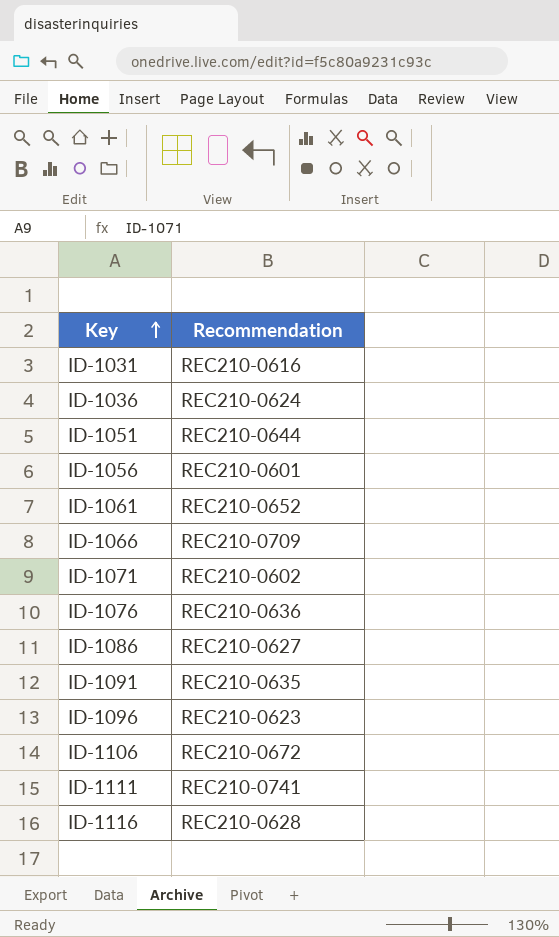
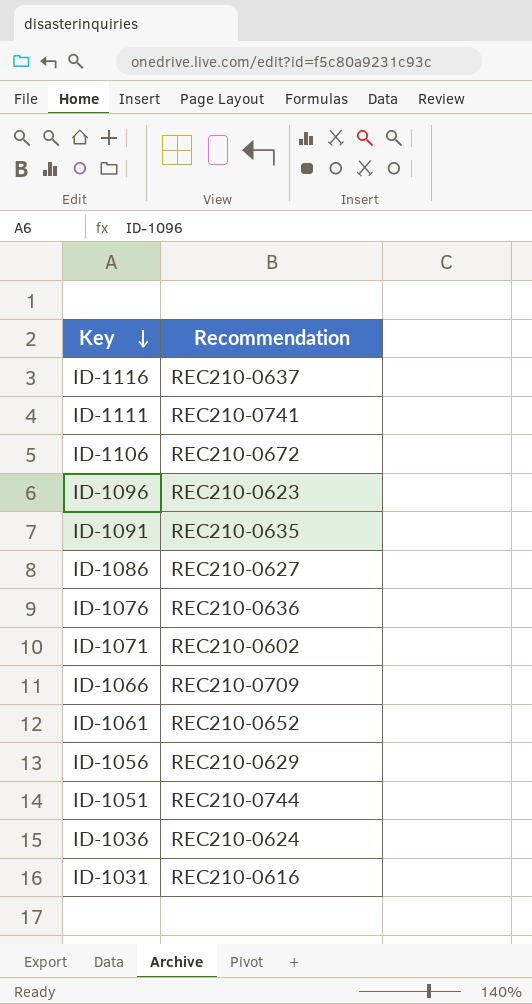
row order: Key ascending -> Key descending
ID-1116 | Recommendation: REC210-0628 -> REC210-0637
ID-1056 | Recommendation: REC210-0601 -> REC210-0629
ID-1051 | Recommendation: REC210-0644 -> REC210-0744

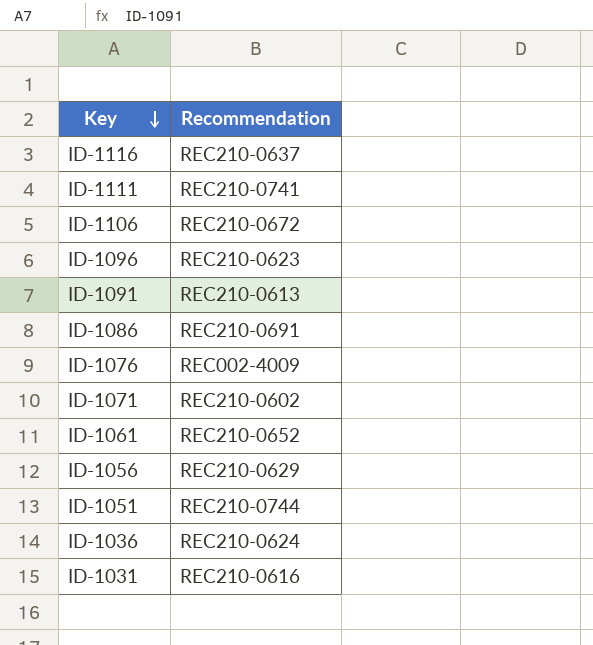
row ID-1066: REC210-0709 -> none
ID-1091 | Recommendation: REC210-0635 -> REC210-0613
ID-1086 | Recommendation: REC210-0627 -> REC210-0691
ID-1076 | Recommendation: REC210-0636 -> REC002-4009

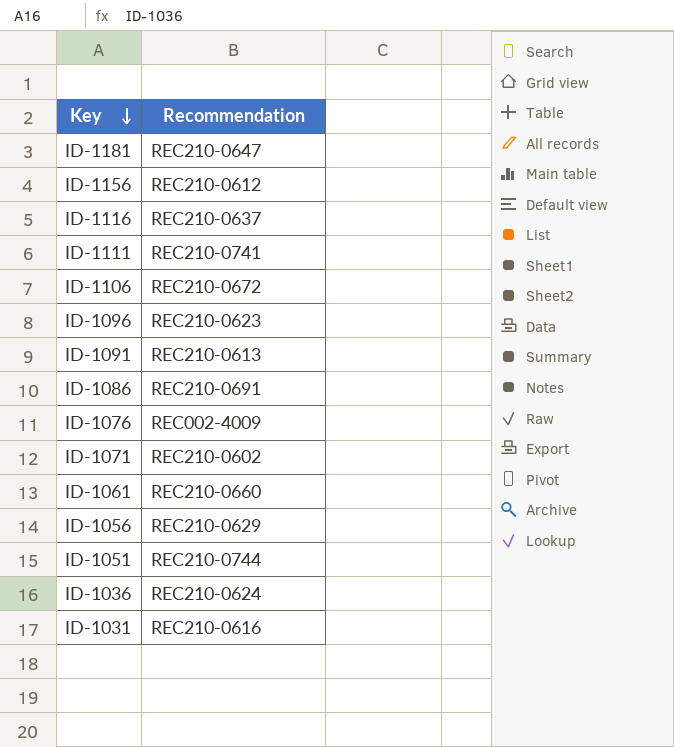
row ID-1181: none -> REC210-0647
row ID-1156: none -> REC210-0612
ID-1061 | Recommendation: REC210-0652 -> REC210-0660

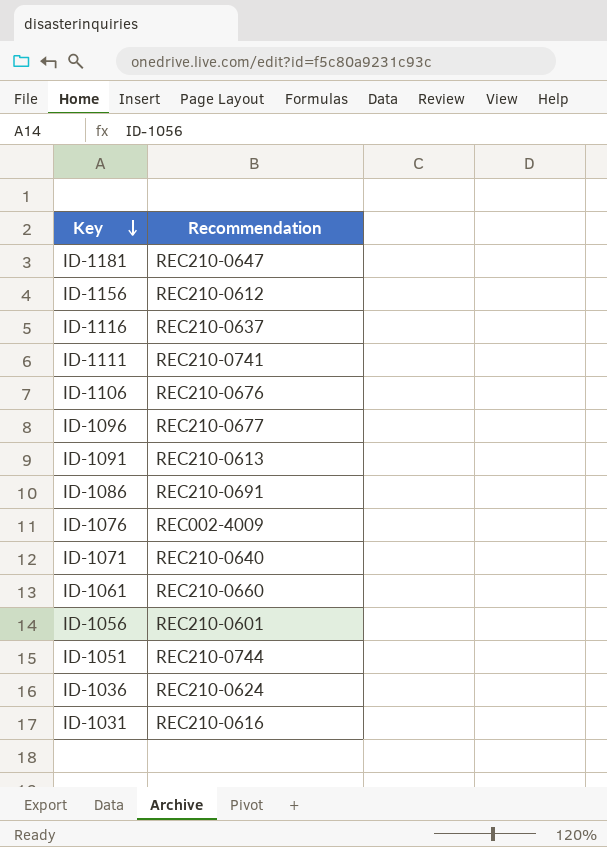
ID-1106 | Recommendation: REC210-0672 -> REC210-0676
ID-1096 | Recommendation: REC210-0623 -> REC210-0677
ID-1071 | Recommendation: REC210-0602 -> REC210-0640
ID-1056 | Recommendation: REC210-0629 -> REC210-0601

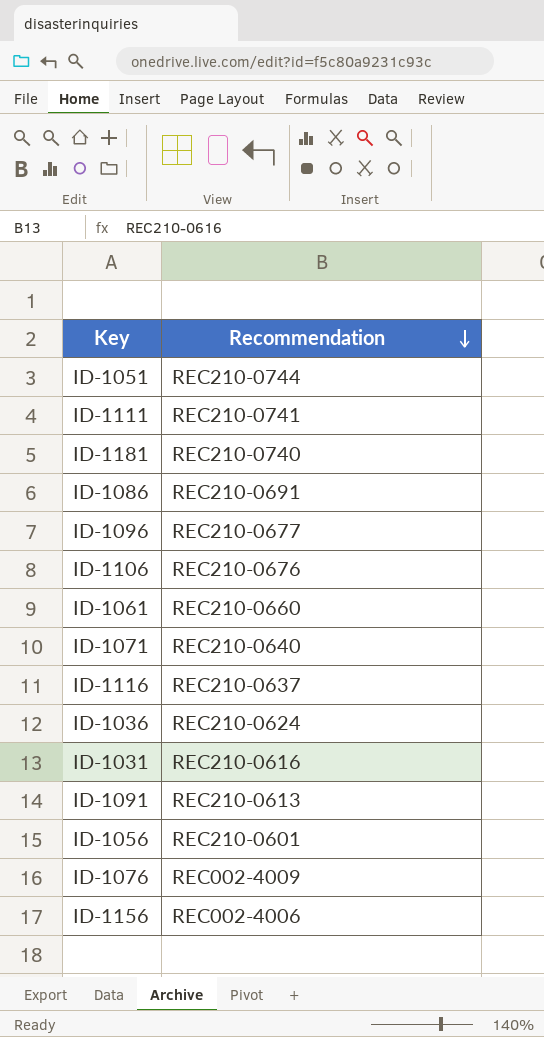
row order: Key descending -> Recommendation descending
ID-1181 | Recommendation: REC210-0647 -> REC210-0740
ID-1156 | Recommendation: REC210-0612 -> REC002-4006

